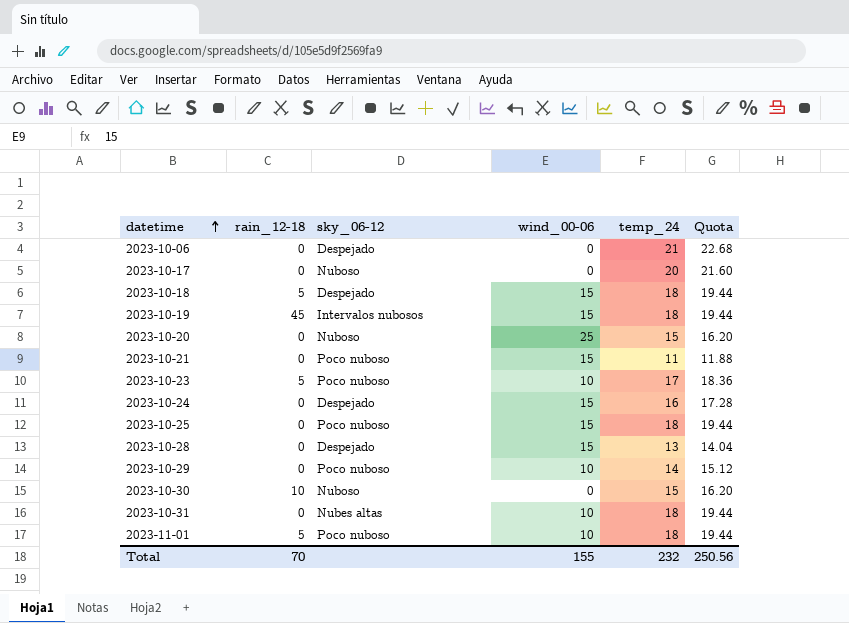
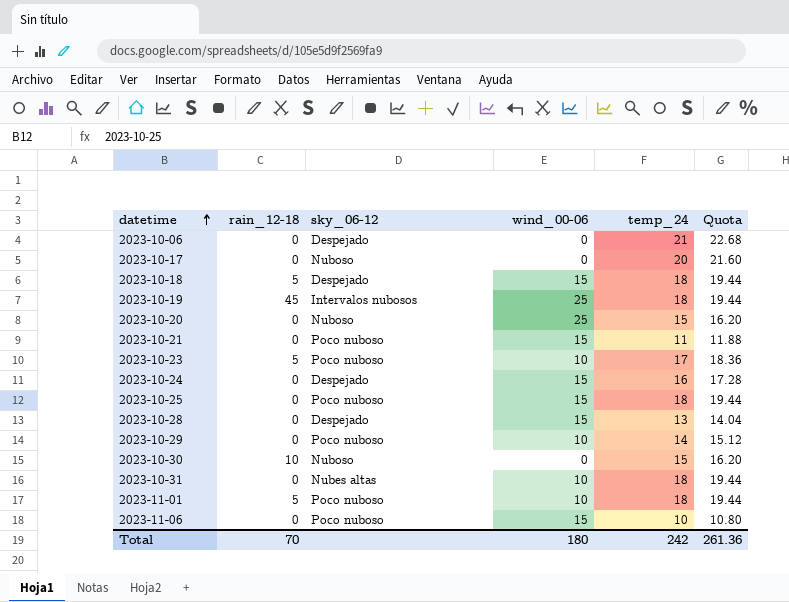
2023-10-19 | wind_00-06: 15 -> 25
row 2023-11-06: none -> 0 | Poco nuboso | 15 | 10 | 10.80
Total | wind_00-06: 155 -> 180
Total | temp_24: 232 -> 242
Total | Quota: 250.56 -> 261.36

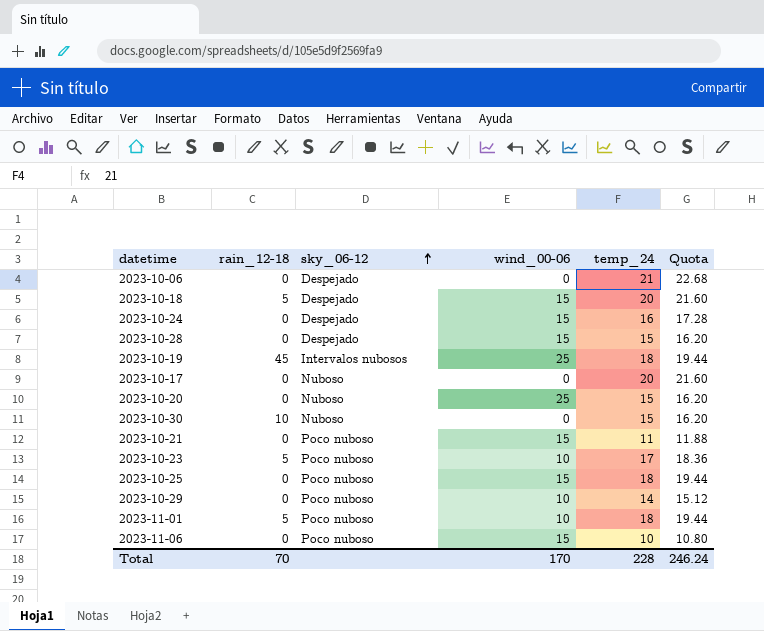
row order: datetime ascending -> sky_06-12 ascending
row 2023-10-31: 0 | Nubes altas | 10 | 18 | 19.44 -> none
2023-10-18 | temp_24: 18 -> 20
2023-10-18 | Quota: 19.44 -> 21.60
2023-10-28 | temp_24: 13 -> 15
2023-10-28 | Quota: 14.04 -> 16.20
Total | wind_00-06: 180 -> 170
Total | temp_24: 242 -> 228
Total | Quota: 261.36 -> 246.24

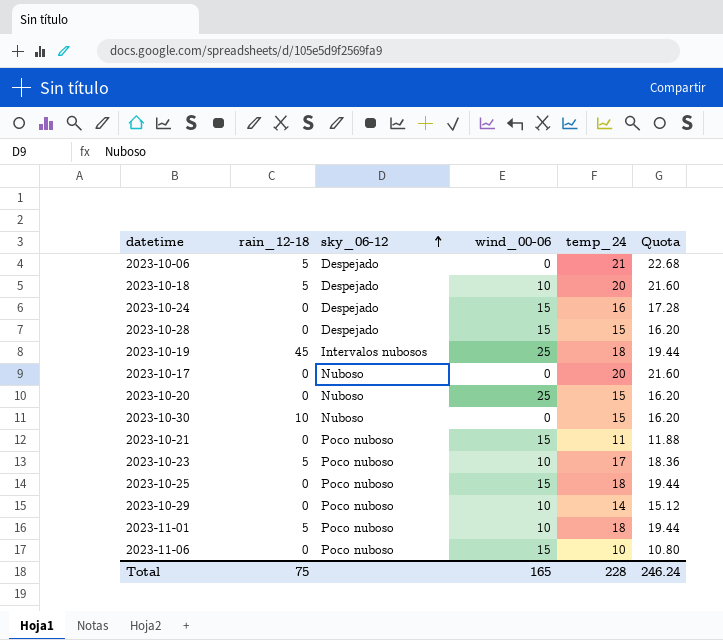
2023-10-06 | rain_12-18: 0 -> 5
2023-10-18 | wind_00-06: 15 -> 10
Total | rain_12-18: 70 -> 75
Total | wind_00-06: 170 -> 165

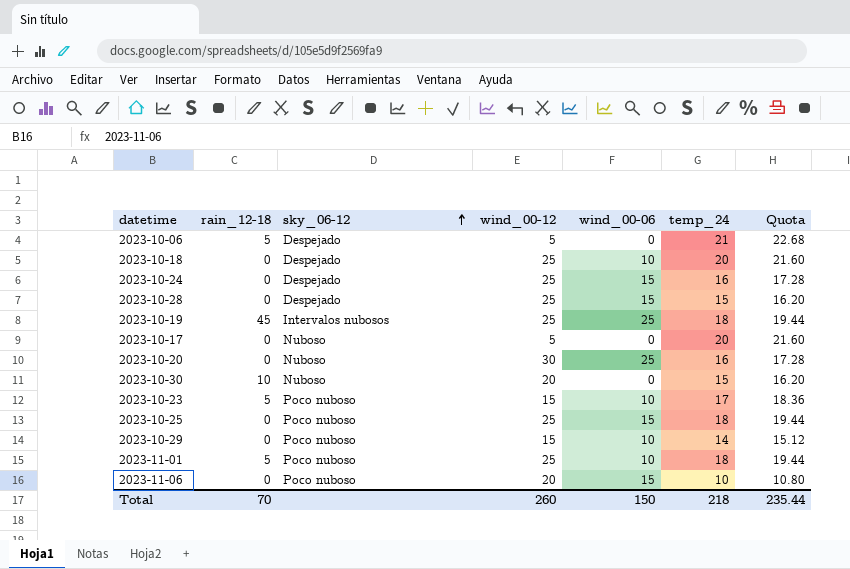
column wind_00-12 | position: none -> 4
row 2023-10-21: 0 | Poco nuboso | 15 | 11 | 11.88 -> none
2023-10-18 | rain_12-18: 5 -> 0
2023-10-20 | temp_24: 15 -> 16
2023-10-20 | Quota: 16.20 -> 17.28
Total | rain_12-18: 75 -> 70
Total | wind_00-06: 165 -> 150
Total | temp_24: 228 -> 218
Total | Quota: 246.24 -> 235.44

